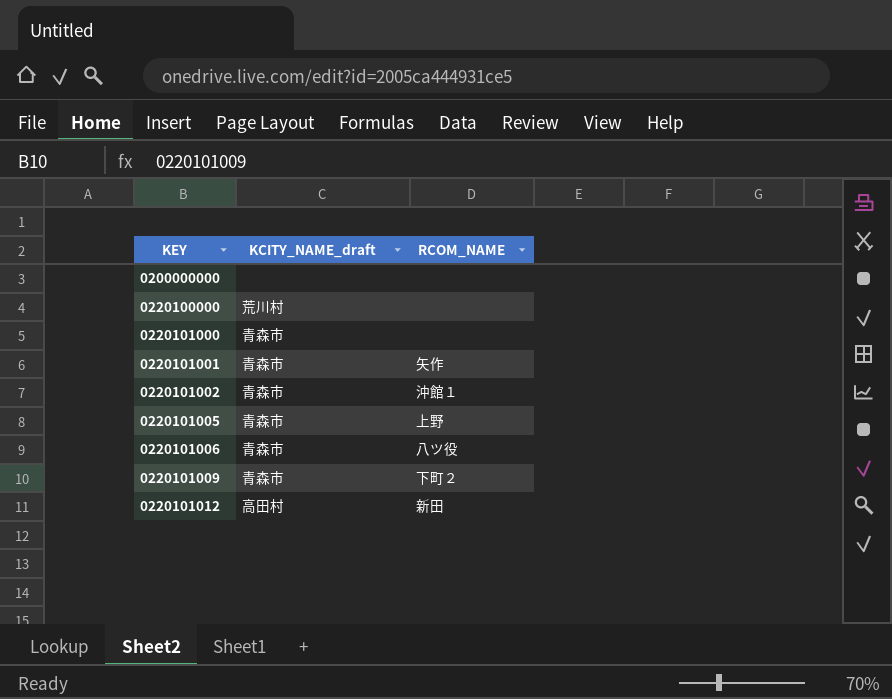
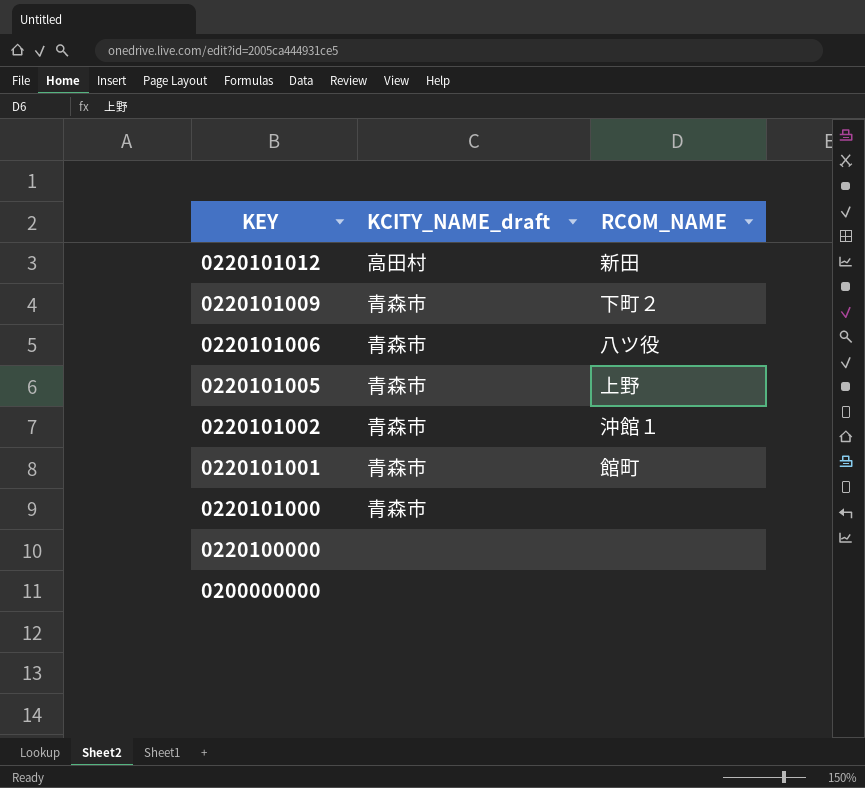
row order: KEY ascending -> KEY descending
0220101001 | RCOM_NAME: 矢作 -> 館町
0220100000 | KCITY_NAME_draft: 荒川村 -> none

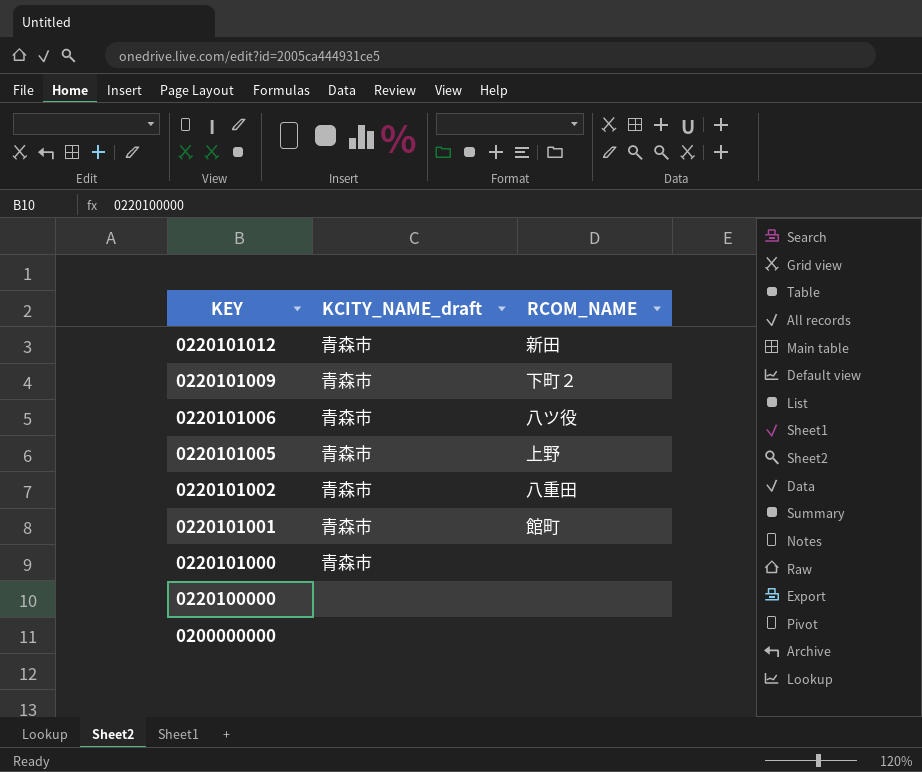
0220101012 | KCITY_NAME_draft: 高田村 -> 青森市
0220101002 | RCOM_NAME: 沖館１ -> 八重田

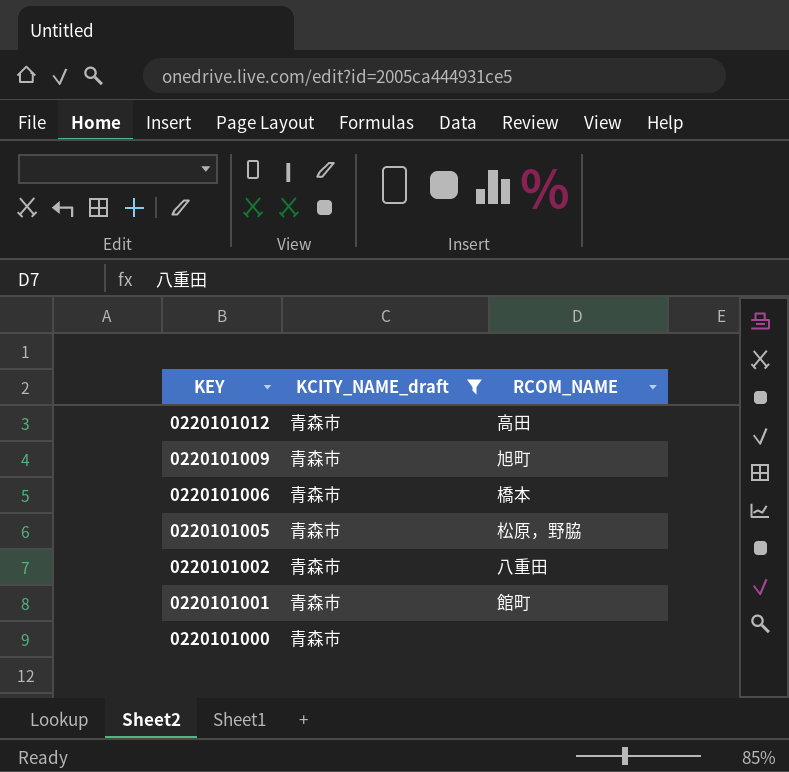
filter: none -> KCITY_NAME_draft = 青森市
0220101012 | RCOM_NAME: 新田 -> 高田
0220101009 | RCOM_NAME: 下町２ -> 旭町
0220101006 | RCOM_NAME: 八ツ役 -> 橋本
0220101005 | RCOM_NAME: 上野 -> 松原，野脇

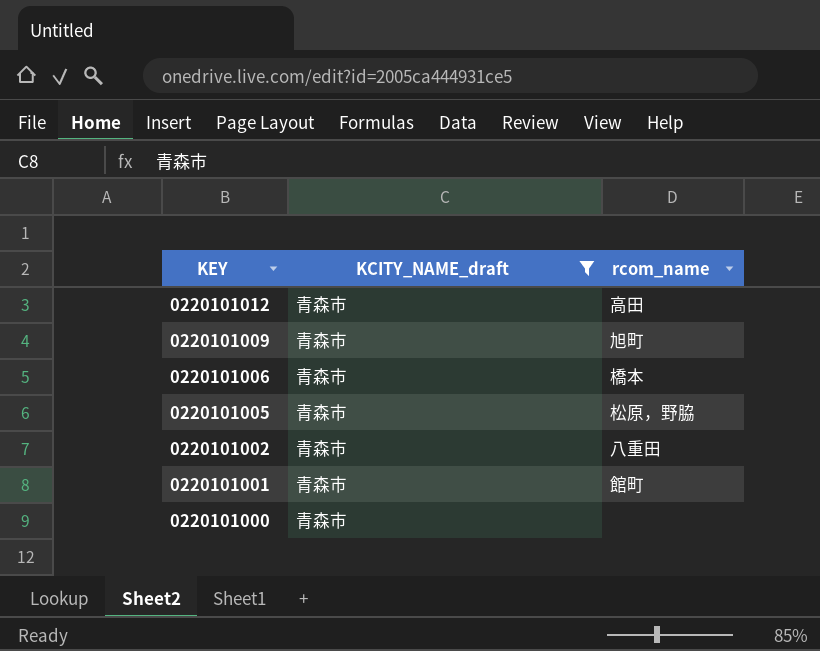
column name: RCOM_NAME -> rcom_name

